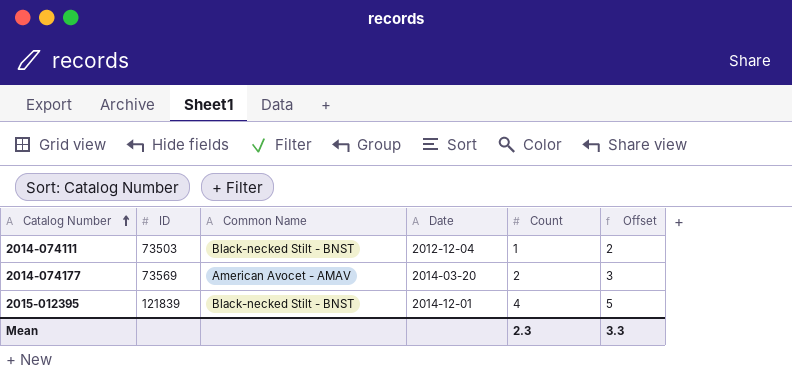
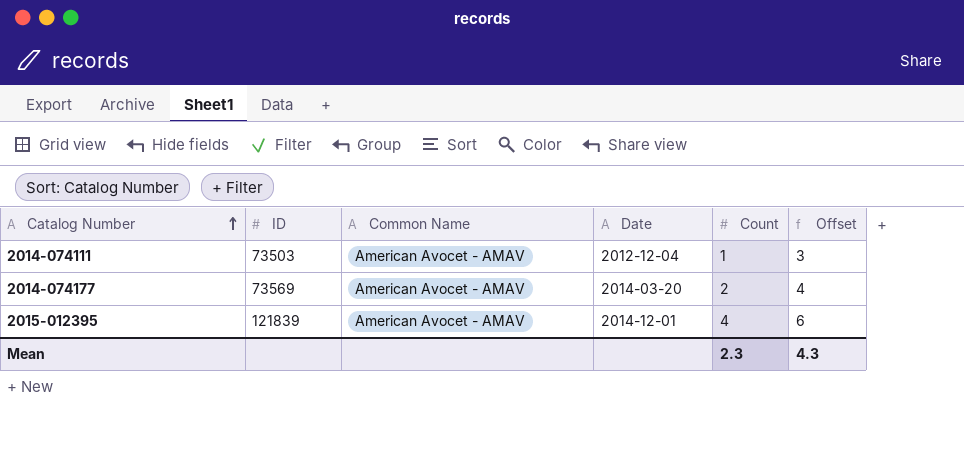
column Offset | formula: [Count] + 1 -> [Count] + 2
2014-074111 | Common Name: Black-necked Stilt - BNST -> American Avocet - AMAV
2015-012395 | Common Name: Black-necked Stilt - BNST -> American Avocet - AMAV
Mean | Offset: 3.3 -> 4.3

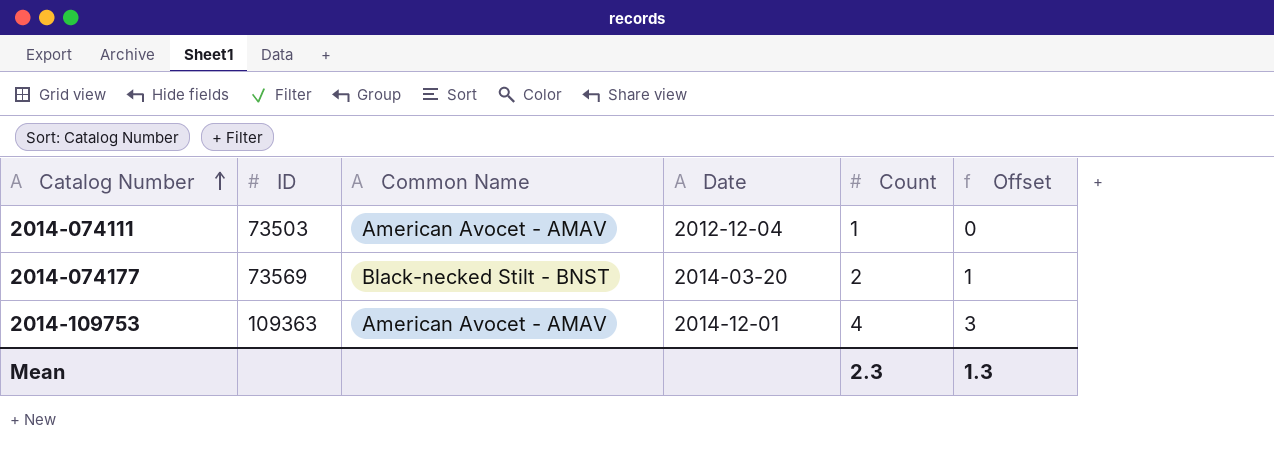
column Offset | formula: [Count] + 2 -> [Count] - 1
row 2015-012395: 121839 | American Avocet - AMAV | 2014-12-01 | 4 | 6 -> none
2014-074177 | Common Name: American Avocet - AMAV -> Black-necked Stilt - BNST
row 2014-109753: none -> 109363 | American Avocet - AMAV | 2014-12-01 | 4 | 3
Mean | Offset: 4.3 -> 1.3

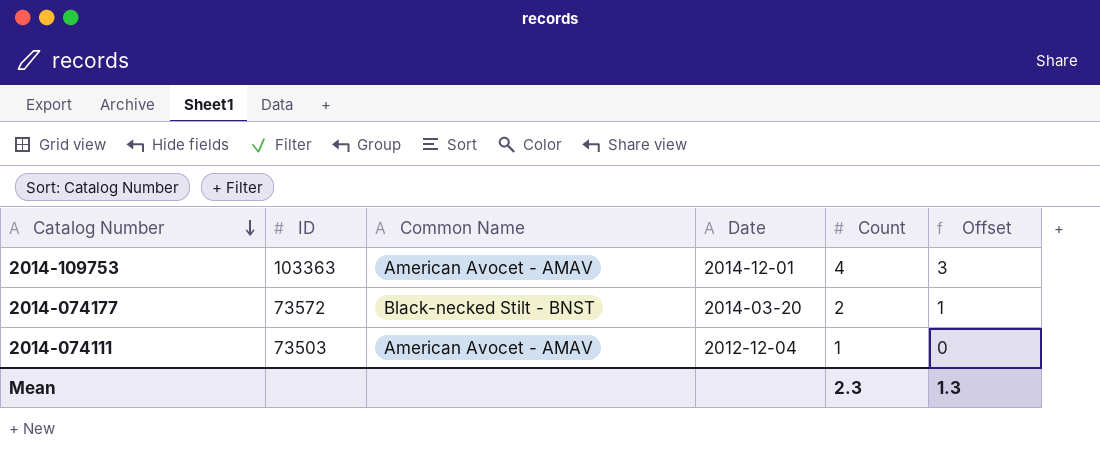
row order: Catalog Number ascending -> Catalog Number descending
2014-109753 | ID: 109363 -> 103363
2014-074177 | ID: 73569 -> 73572

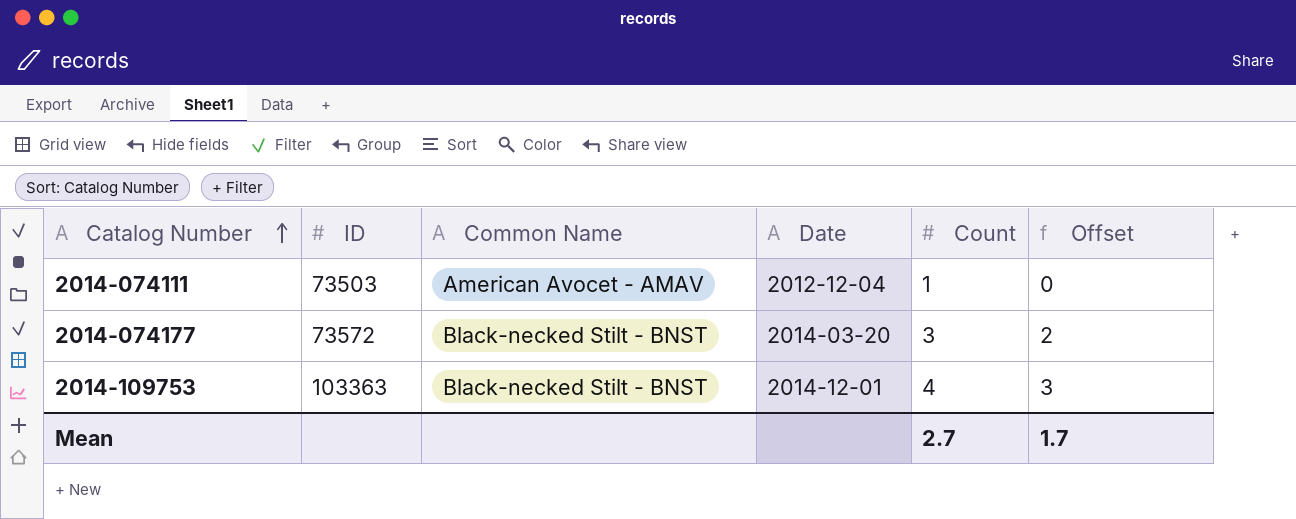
row order: Catalog Number descending -> Catalog Number ascending
2014-074177 | Count: 2 -> 3
2014-074177 | Offset: 1 -> 2
2014-109753 | Common Name: American Avocet - AMAV -> Black-necked Stilt - BNST
Mean | Count: 2.3 -> 2.7
Mean | Offset: 1.3 -> 1.7

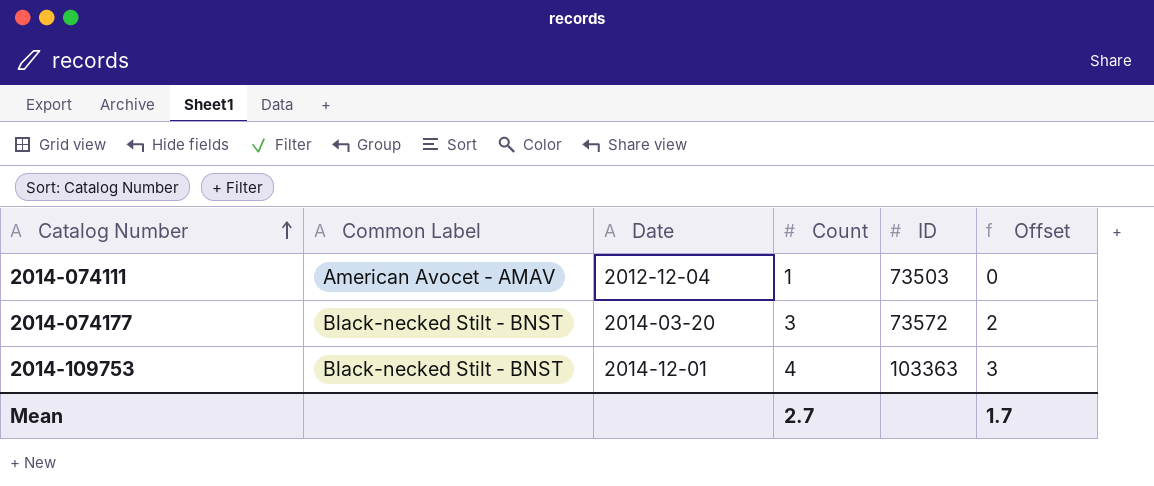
column name: Common Name -> Common Label
column ID | position: 2 -> 5

